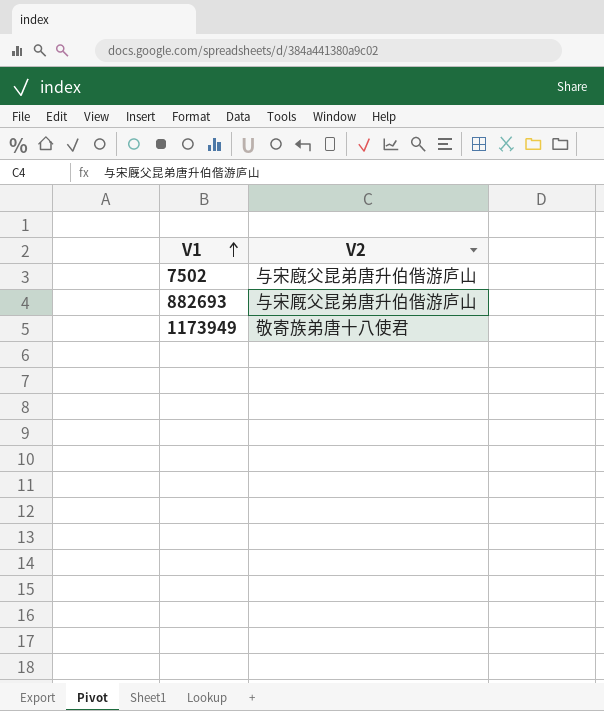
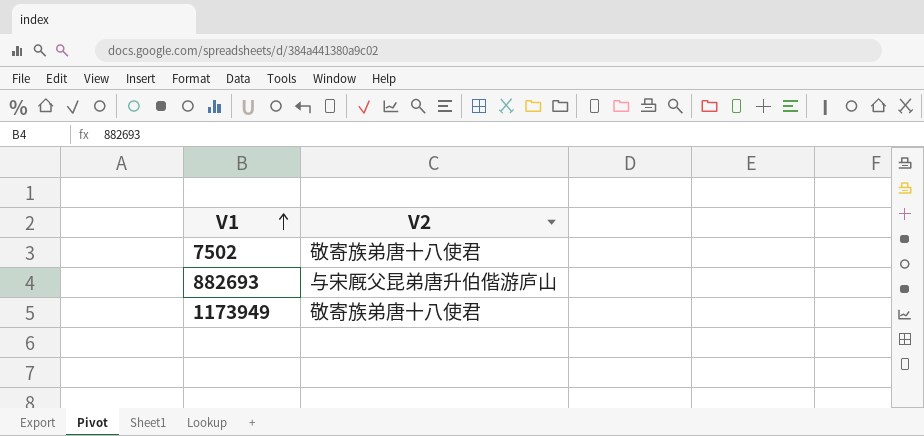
7502 | V2: 与宋廐父昆弟唐升伯偕游庐山 -> 敬寄族弟唐十八使君

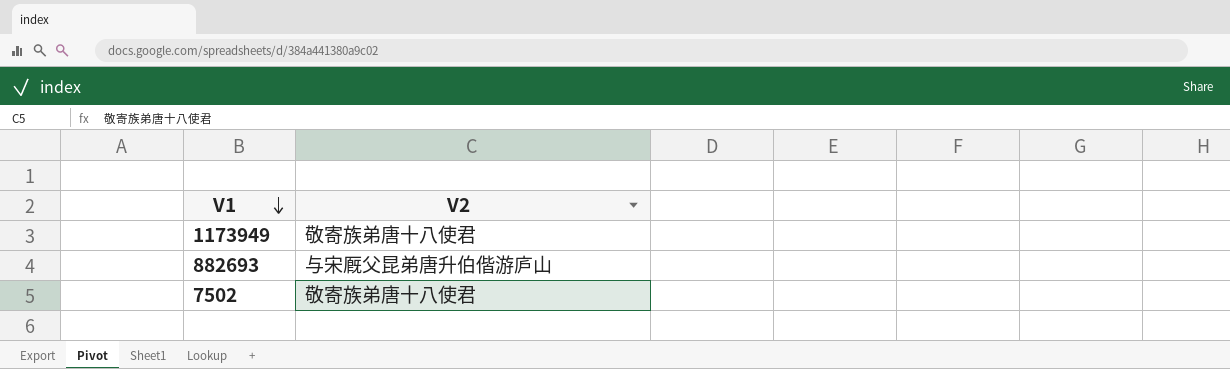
row order: V1 ascending -> V1 descending

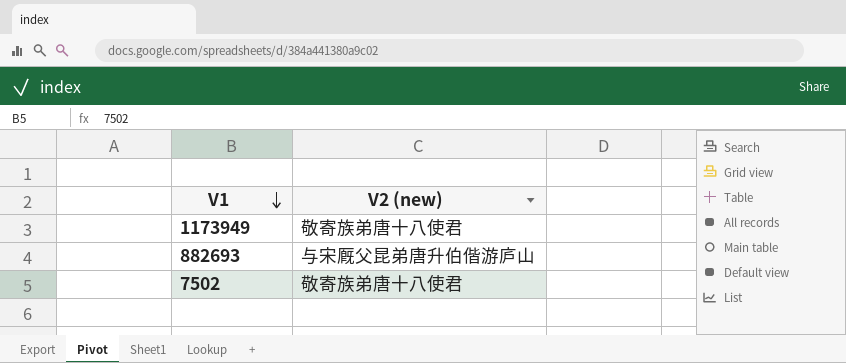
column name: V2 -> V2 (new)

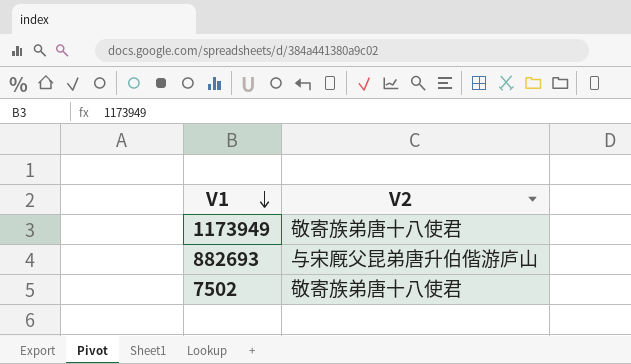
column name: V2 (new) -> V2

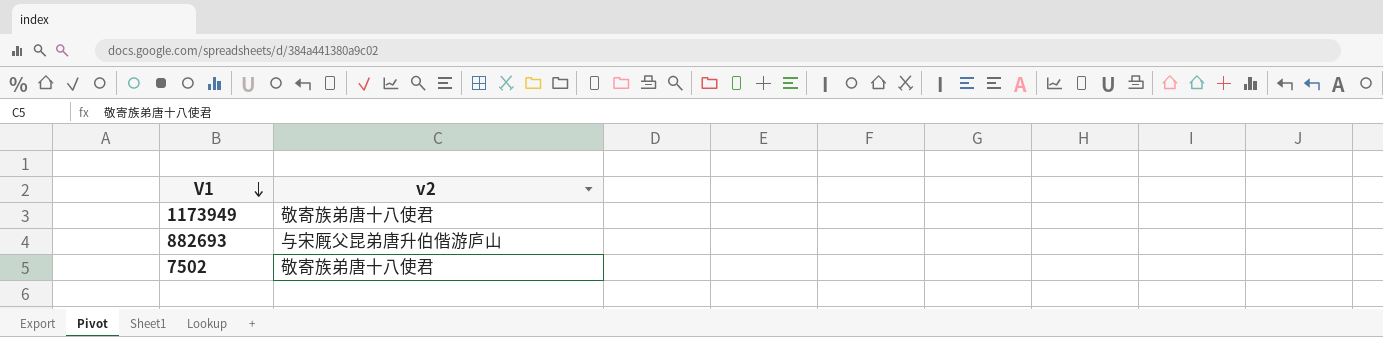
column name: V2 -> v2

